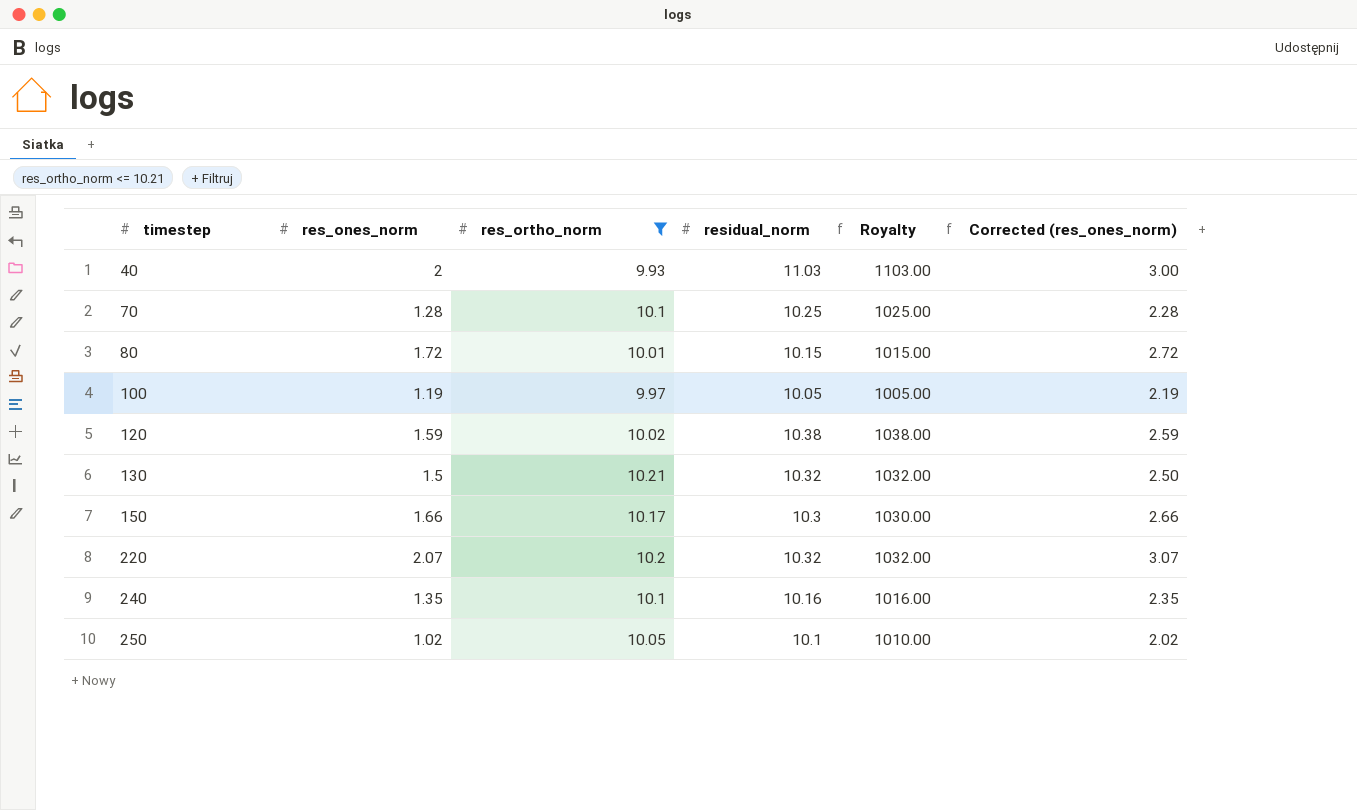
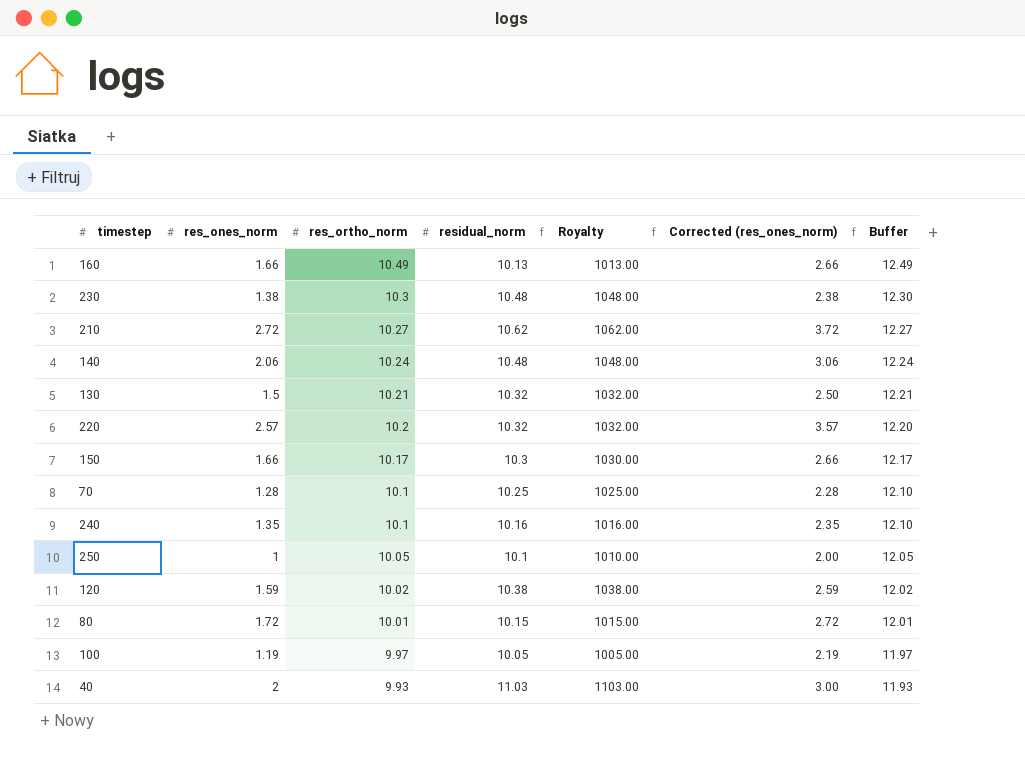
filter: res_ortho_norm <= 10.21 -> none
row order: timestep ascending -> res_ortho_norm descending
column Buffer | formula: none -> [res_ortho_norm] + 2
220 | res_ones_norm: 2.07 -> 2.57
220 | Corrected (res_ones_norm): 3.07 -> 3.57
250 | res_ones_norm: 1.02 -> 1
250 | Corrected (res_ones_norm): 2.02 -> 2.00

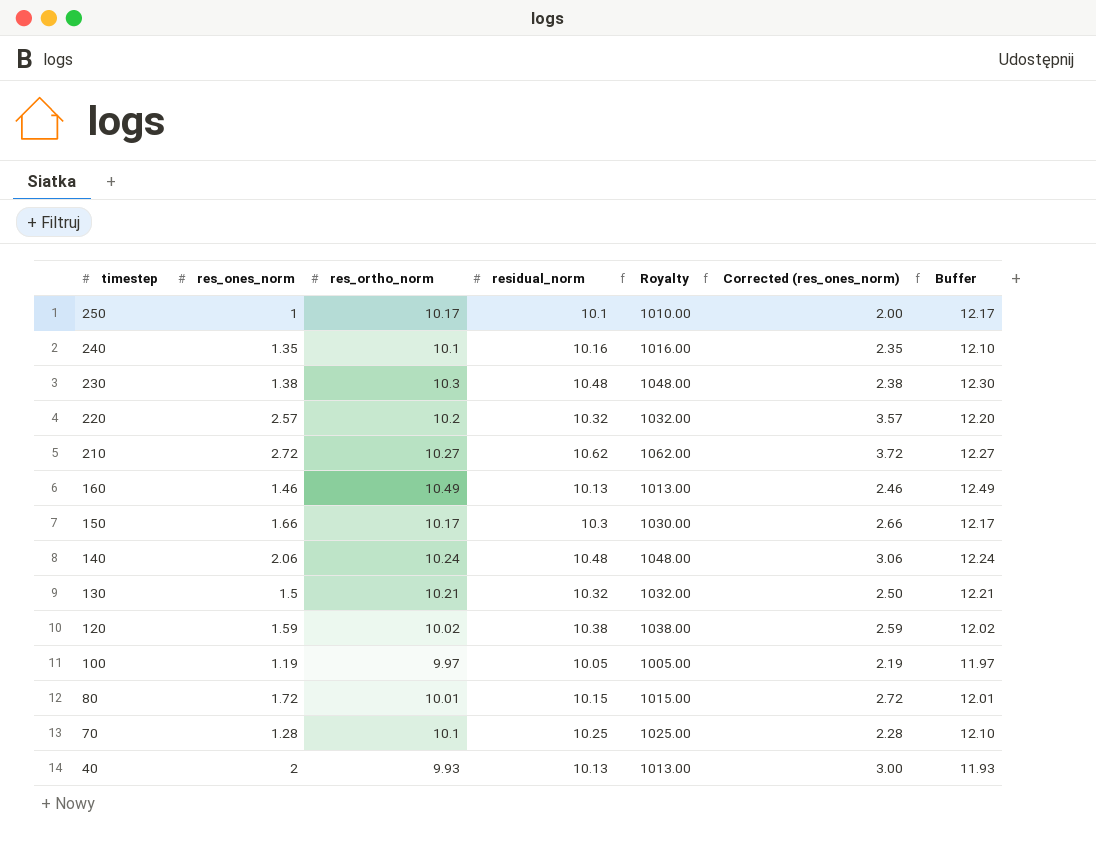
row order: res_ortho_norm descending -> timestep descending
250 | res_ortho_norm: 10.05 -> 10.17
250 | Buffer: 12.05 -> 12.17
160 | res_ones_norm: 1.66 -> 1.46
160 | Corrected (res_ones_norm): 2.66 -> 2.46
40 | residual_norm: 11.03 -> 10.13
40 | Royalty: 1103.00 -> 1013.00

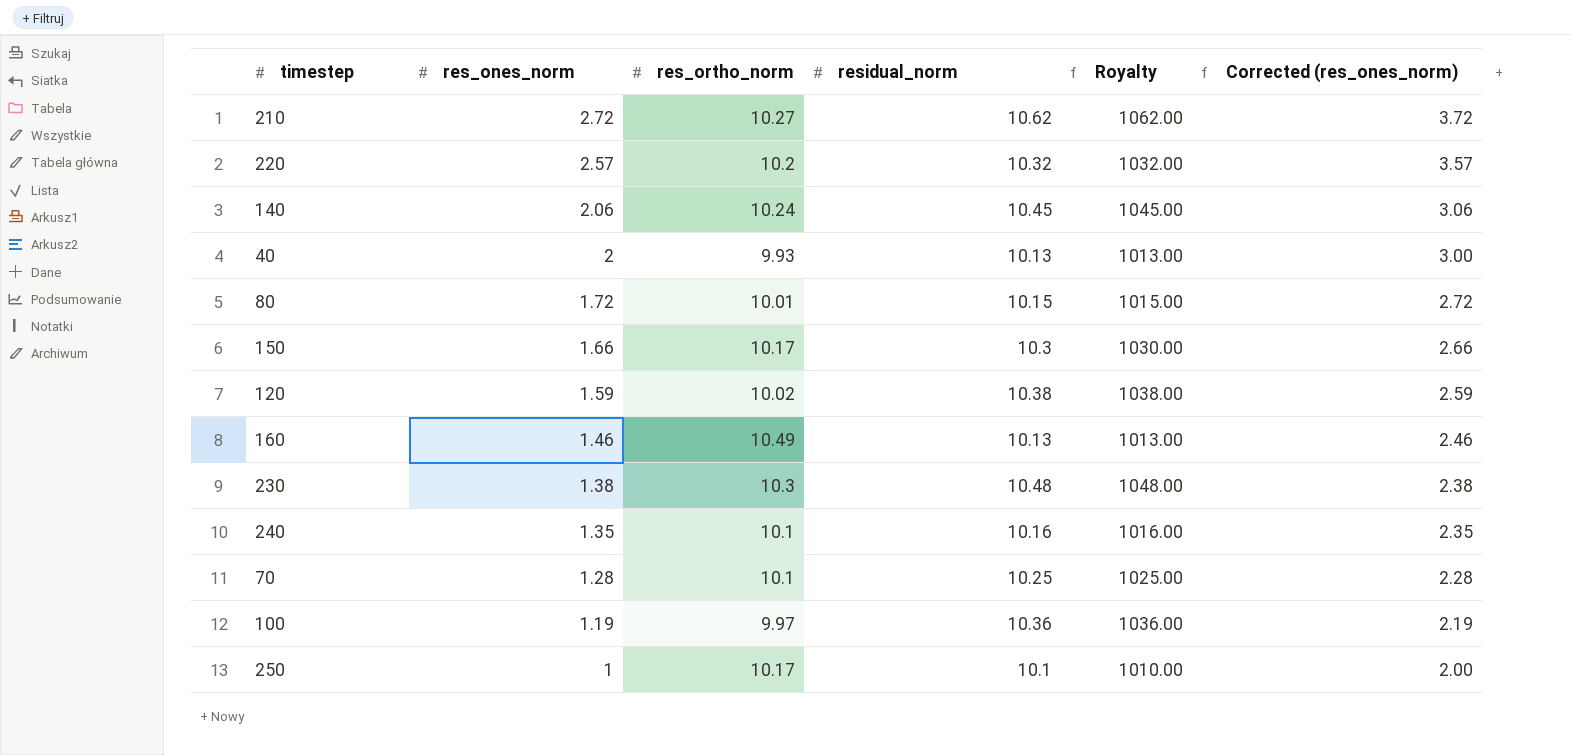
row order: timestep descending -> res_ones_norm descending
column Buffer | formula: [res_ortho_norm] + 2 -> none
row 130: 1.5 | 10.21 | 10.32 | 1032.00 | 2.50 | 12.21 -> none
140 | residual_norm: 10.48 -> 10.45
140 | Royalty: 1048.00 -> 1045.00
100 | residual_norm: 10.05 -> 10.36
100 | Royalty: 1005.00 -> 1036.00

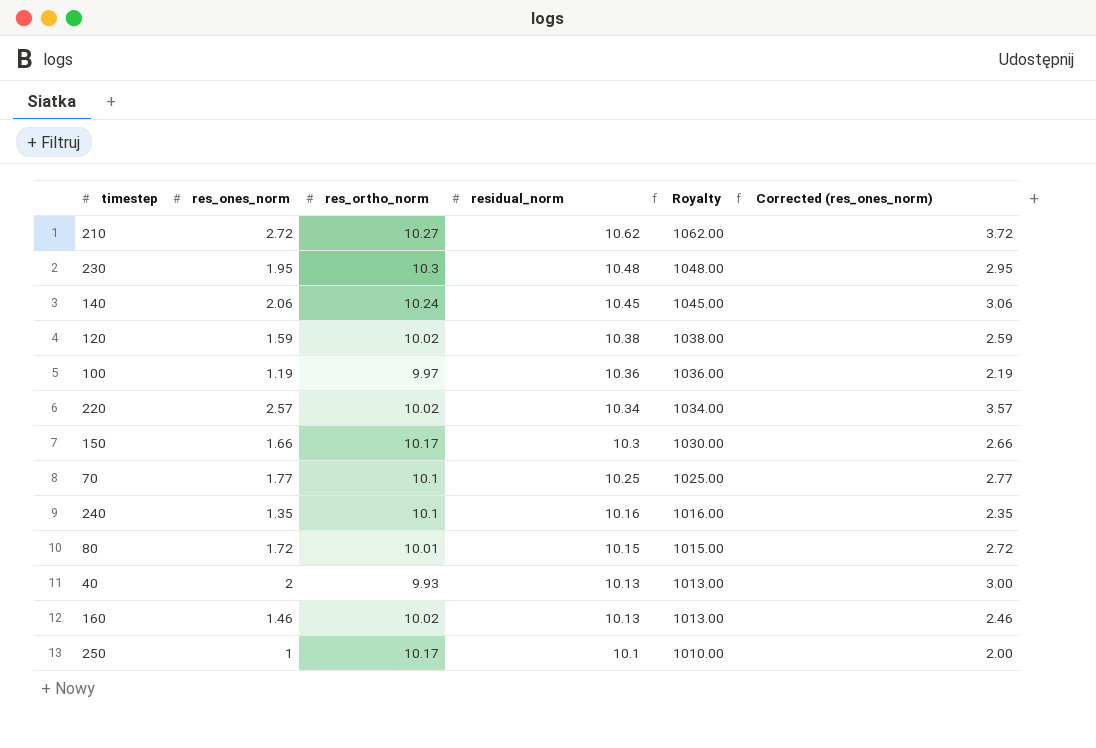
row order: res_ones_norm descending -> residual_norm descending
230 | res_ones_norm: 1.38 -> 1.95
230 | Corrected (res_ones_norm): 2.38 -> 2.95
220 | res_ortho_norm: 10.2 -> 10.02
220 | residual_norm: 10.32 -> 10.34
220 | Royalty: 1032.00 -> 1034.00
70 | res_ones_norm: 1.28 -> 1.77
70 | Corrected (res_ones_norm): 2.28 -> 2.77
160 | res_ortho_norm: 10.49 -> 10.02

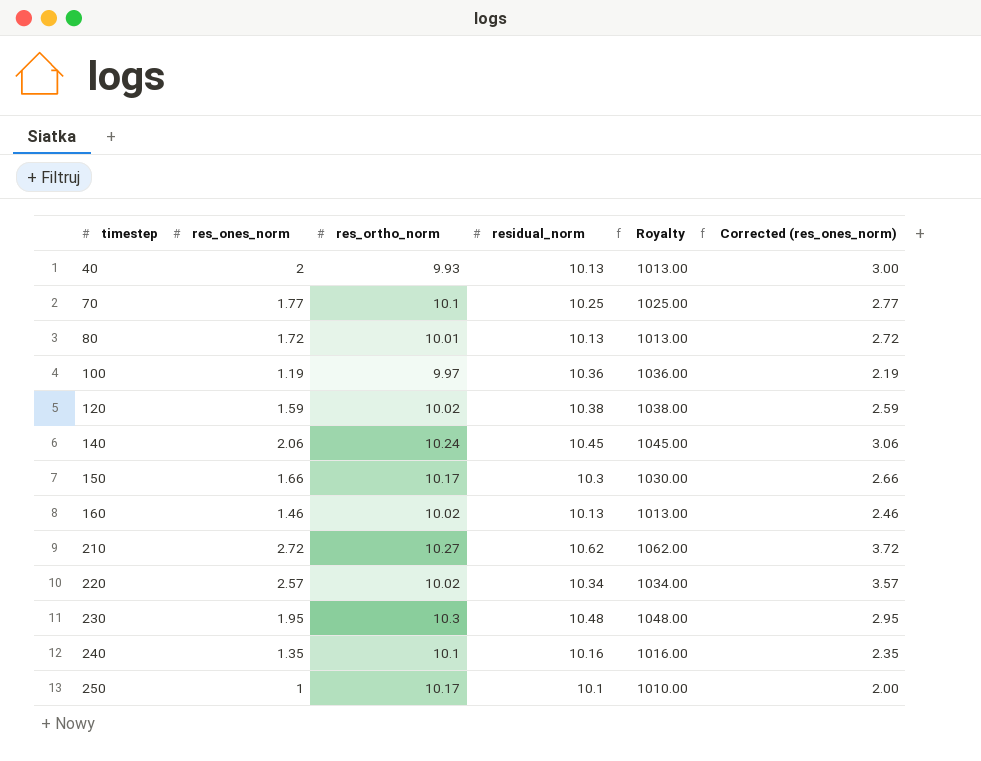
row order: residual_norm descending -> timestep ascending
80 | residual_norm: 10.15 -> 10.13
80 | Royalty: 1015.00 -> 1013.00

